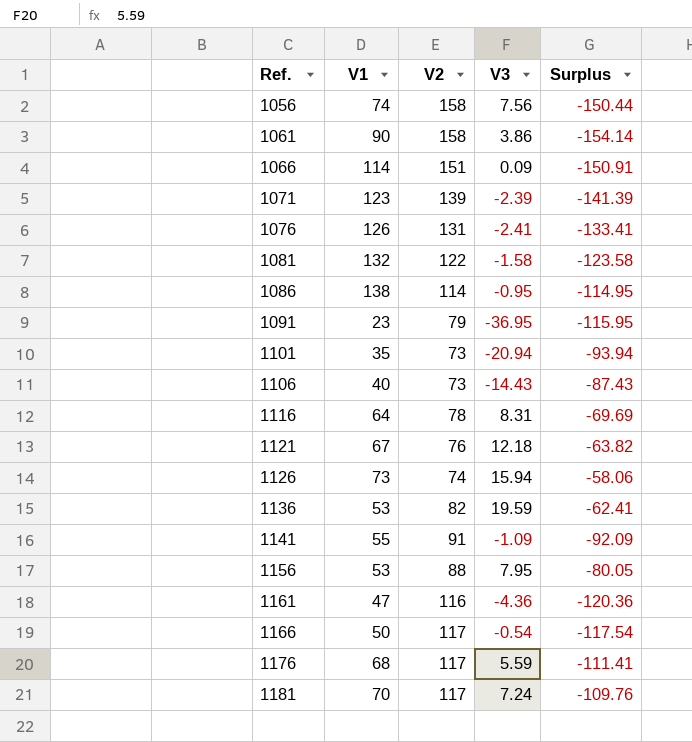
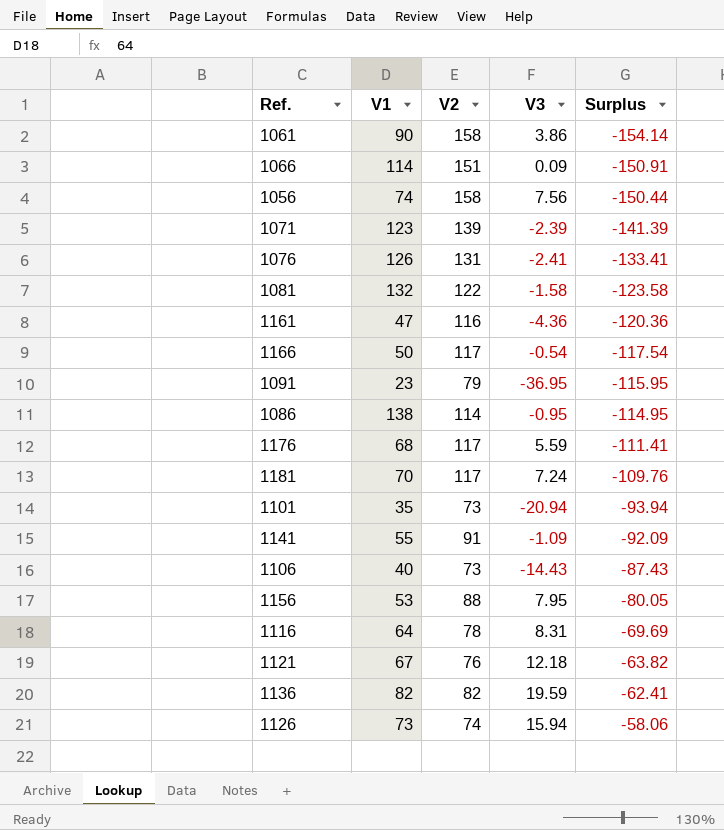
row order: Ref. ascending -> Surplus ascending
1136 | V1: 53 -> 82

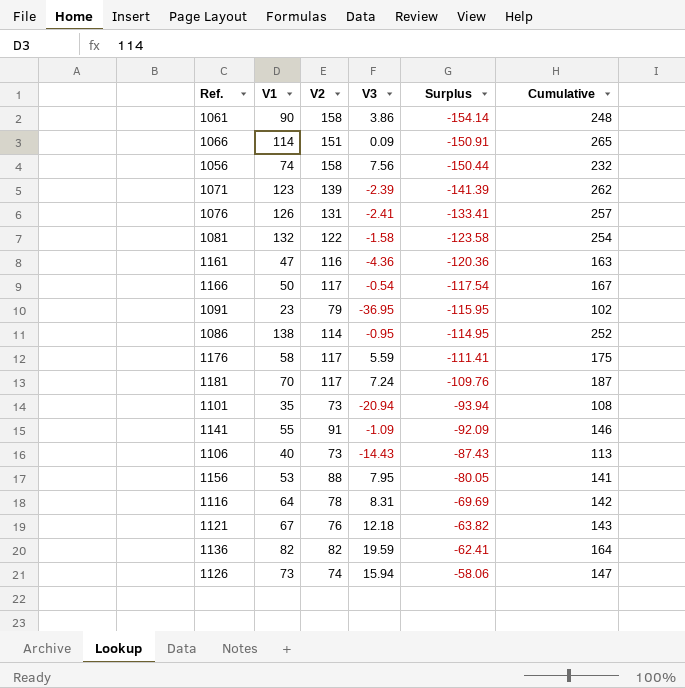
column Cumulative | formula: none -> [V1] + [V2]
1176 | V1: 68 -> 58

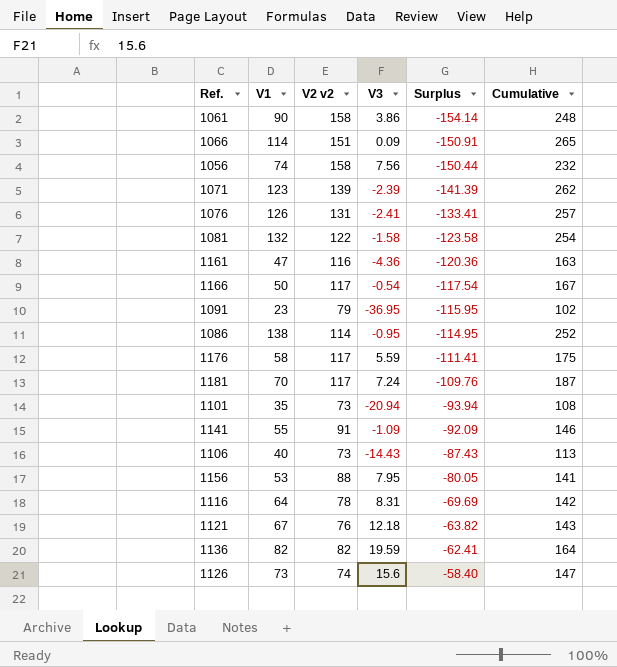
column name: V2 -> V2 v2
1126 | V3: 15.94 -> 15.6
1126 | Surplus: -58.06 -> -58.40

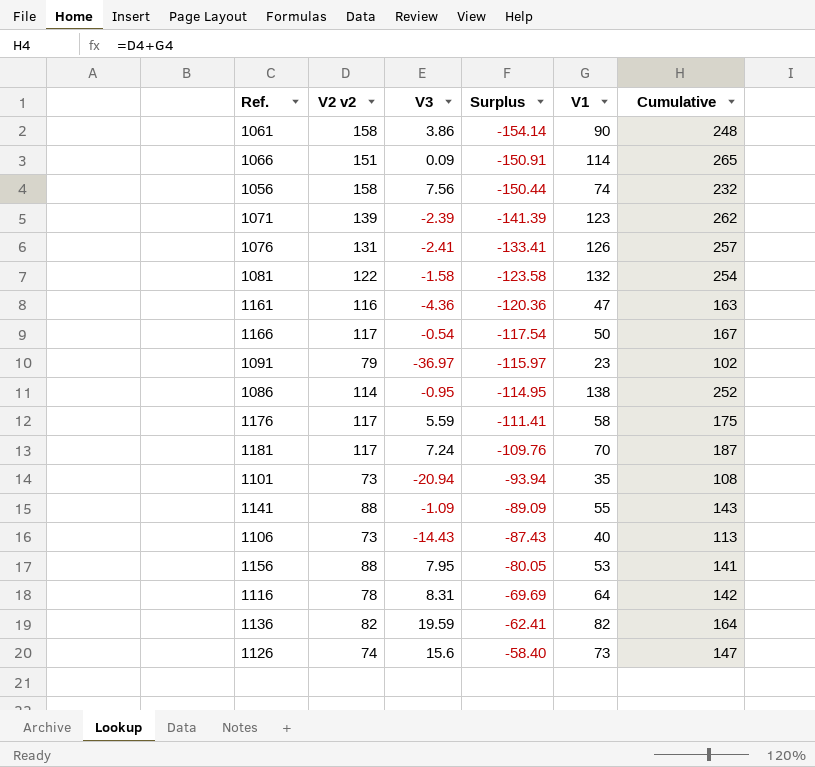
column V1 | position: 2 -> 5
row 1121: 67 | 76 | 12.18 | -63.82 | 143 -> none
1091 | V3: -36.95 -> -36.97
1091 | Surplus: -115.95 -> -115.97
1141 | V2 v2: 91 -> 88
1141 | Surplus: -92.09 -> -89.09
1141 | Cumulative: 146 -> 143

